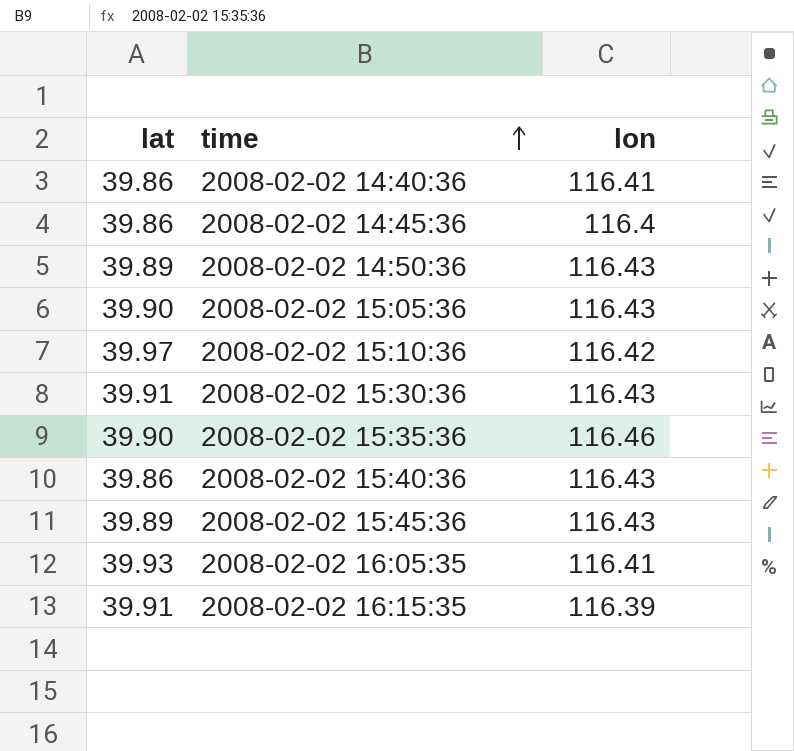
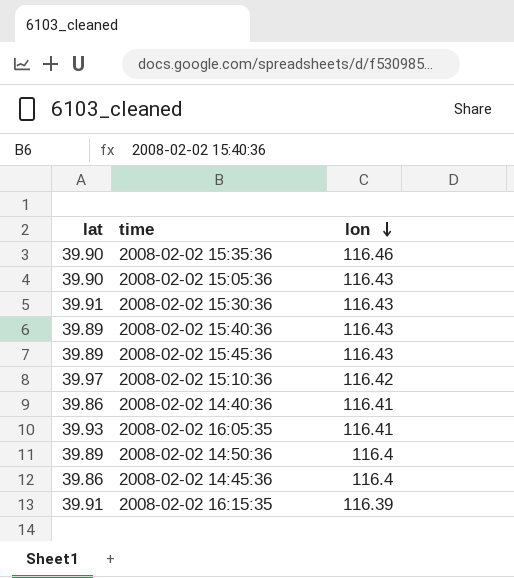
row order: time ascending -> lon descending
2008-02-02 15:40:36 | lat: 39.86 -> 39.89
2008-02-02 14:50:36 | lon: 116.43 -> 116.4

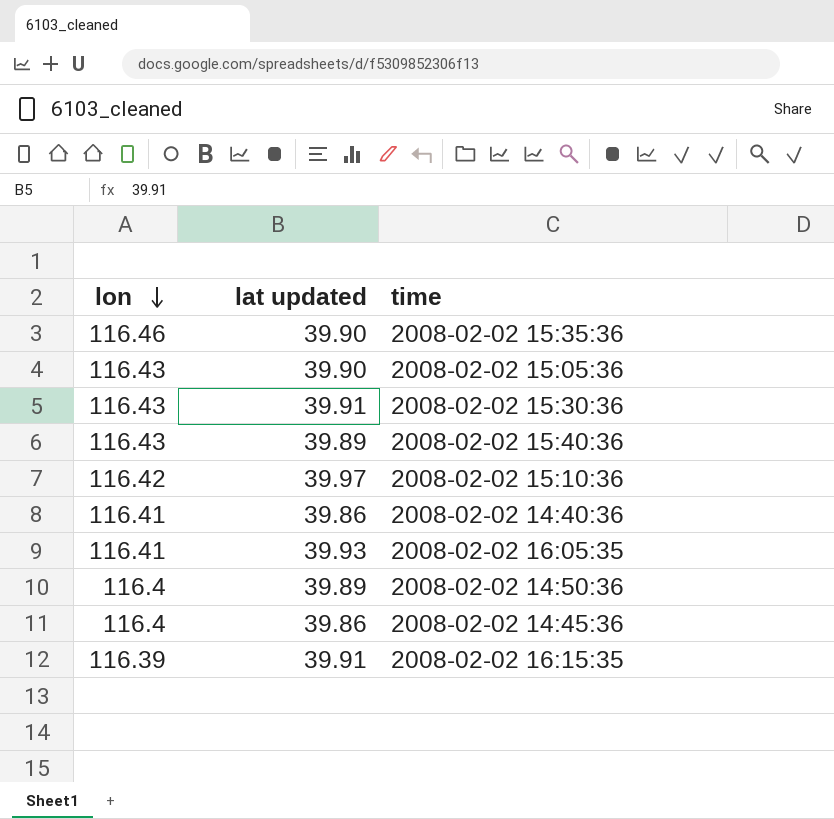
column lon | position: 3 -> 1
column name: lat -> lat updated
row 2008-02-02 15:45:36: 39.89 | 116.43 -> none

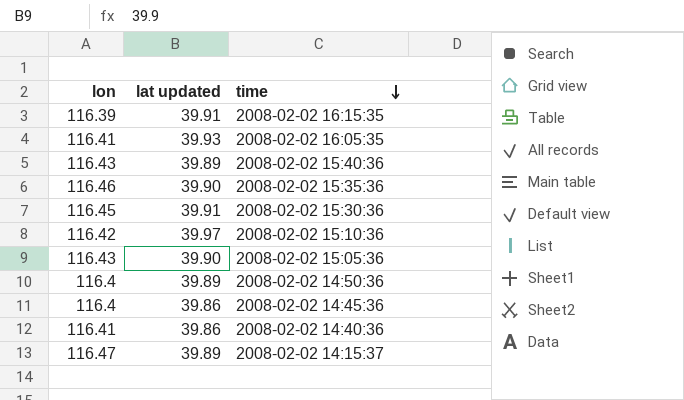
row order: lon descending -> time descending
2008-02-02 15:30:36 | lon: 116.43 -> 116.45
row 2008-02-02 14:15:37: none -> 116.47 | 39.89

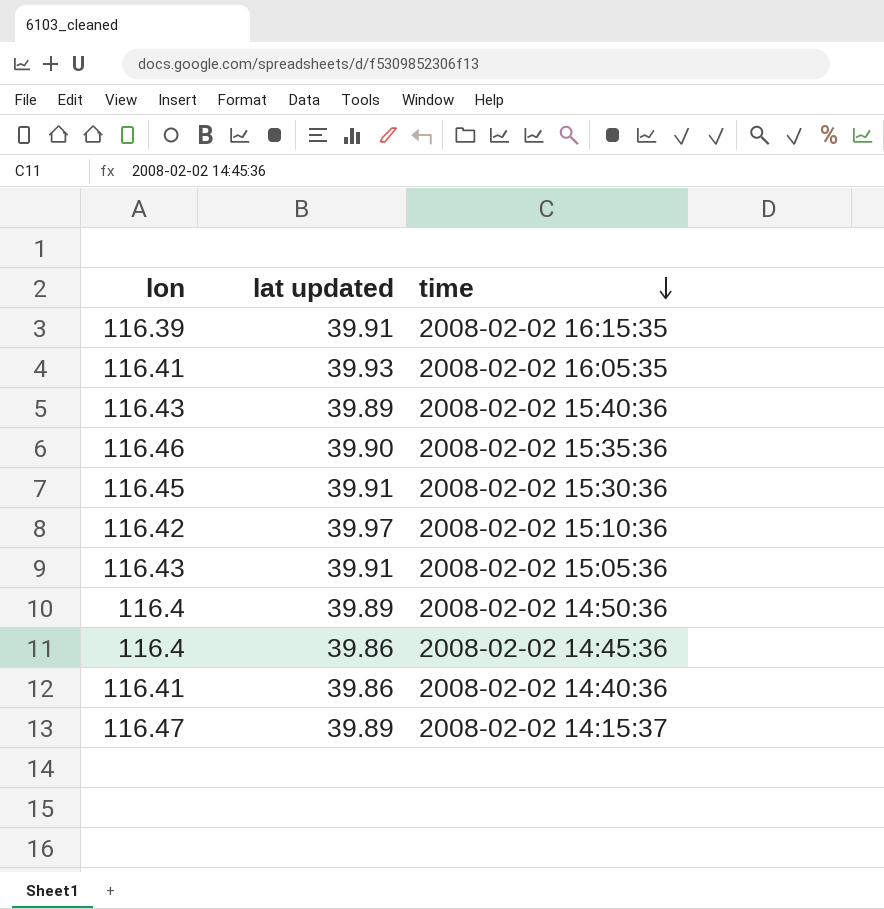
2008-02-02 15:05:36 | lat updated: 39.90 -> 39.91

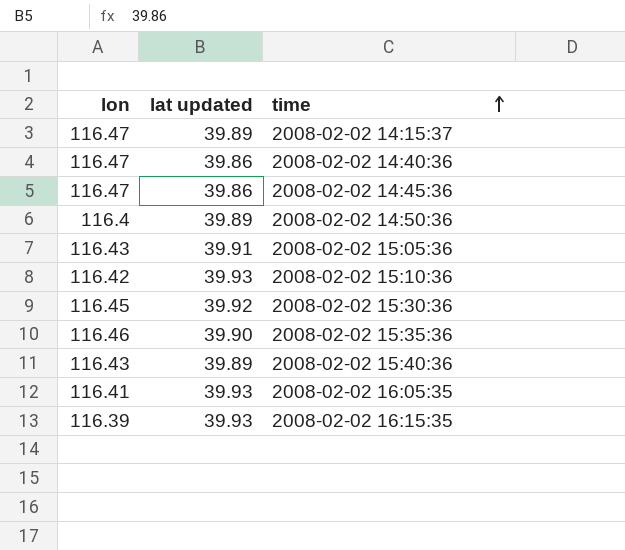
row order: time descending -> time ascending
2008-02-02 14:40:36 | lon: 116.41 -> 116.47
2008-02-02 14:45:36 | lon: 116.4 -> 116.47
2008-02-02 15:10:36 | lat updated: 39.97 -> 39.93
2008-02-02 15:30:36 | lat updated: 39.91 -> 39.92
2008-02-02 16:15:35 | lat updated: 39.91 -> 39.93

